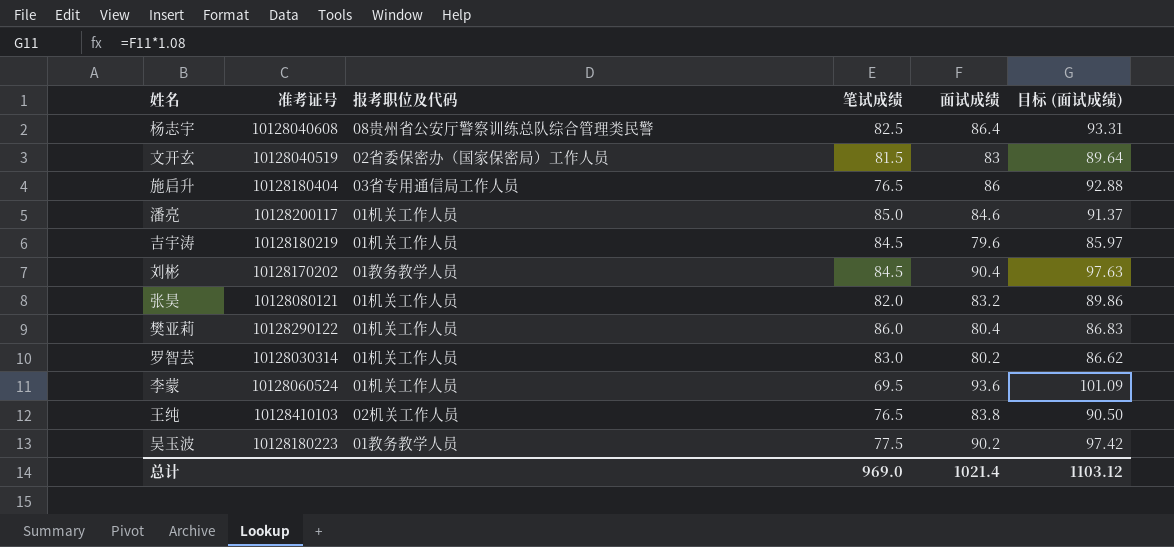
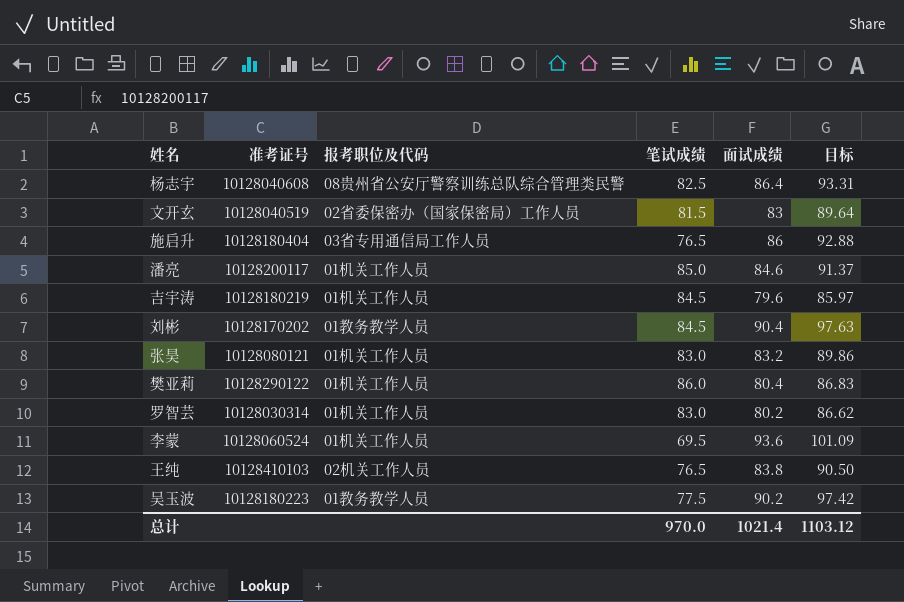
column name: 目标 (面试成绩) -> 目标
张昊 | 笔试成绩: 82.0 -> 83.0
总计 | 笔试成绩: 969.0 -> 970.0

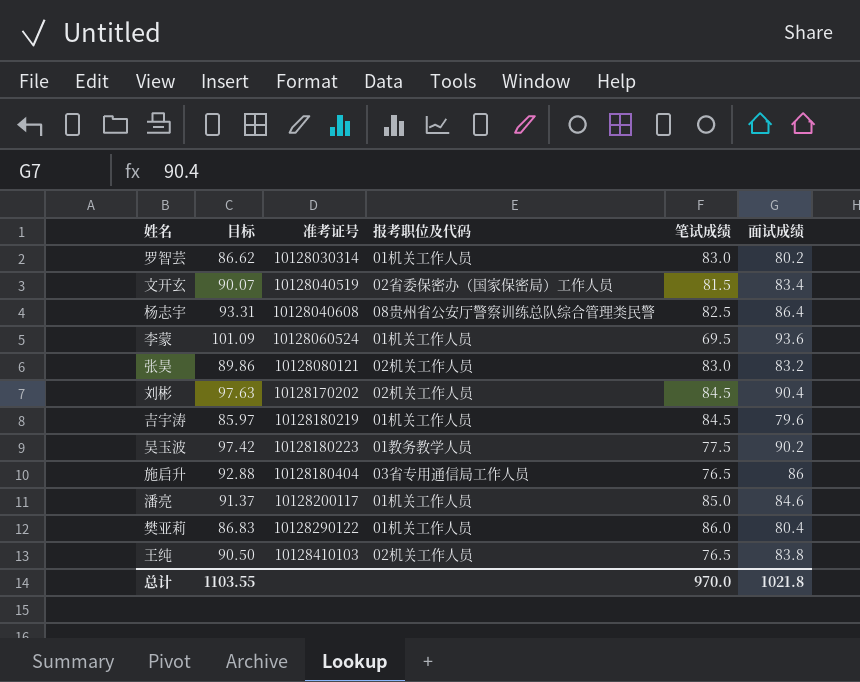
row order: none -> 准考证号 ascending
column 目标 | position: 6 -> 2
文开玄 | 目标: 89.64 -> 90.07
文开玄 | 面试成绩: 83 -> 83.4
张昊 | 报考职位及代码: 01机关工作人员 -> 02机关工作人员
刘彬 | 报考职位及代码: 01教务教学人员 -> 02机关工作人员
总计 | 目标: 1103.12 -> 1103.55
总计 | 面试成绩: 1021.4 -> 1021.8

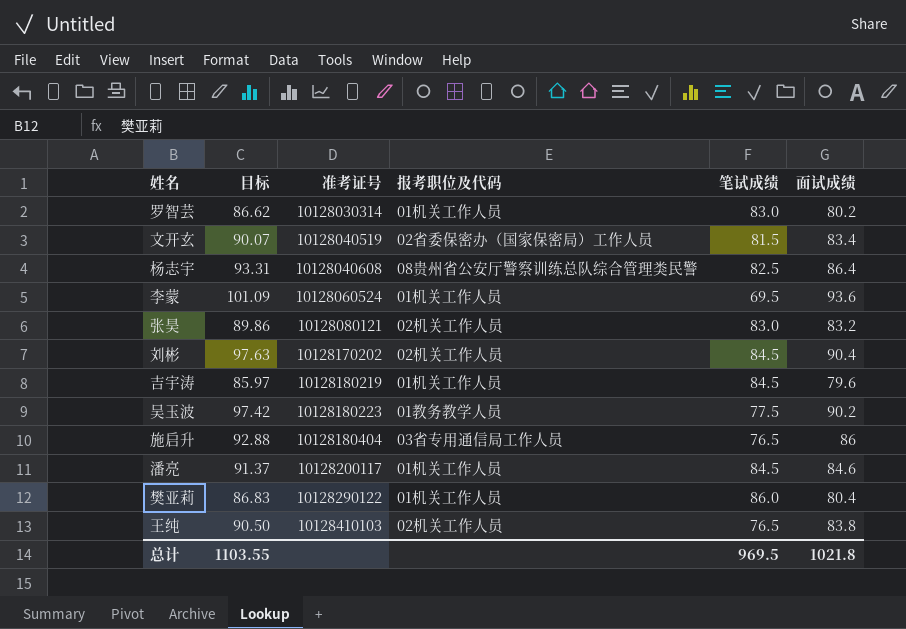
潘亮 | 笔试成绩: 85.0 -> 84.5
总计 | 笔试成绩: 970.0 -> 969.5

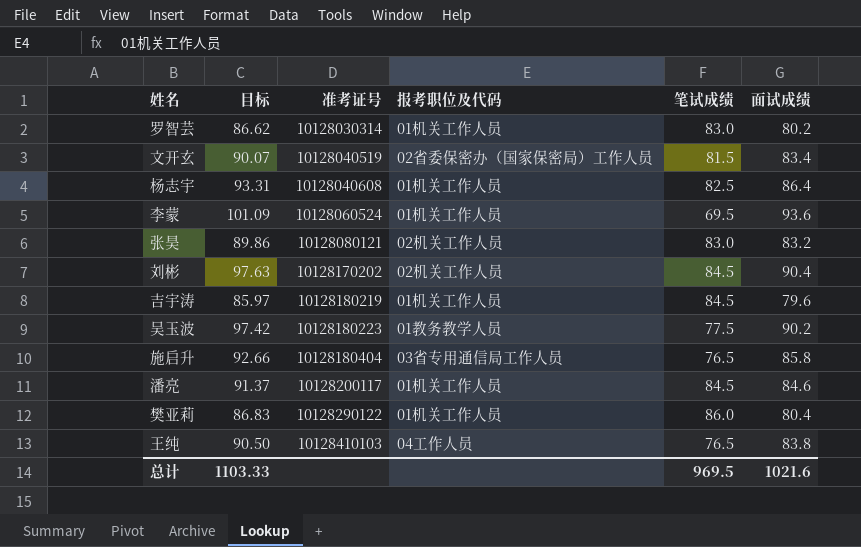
杨志宇 | 报考职位及代码: 08贵州省公安厅警察训练总队综合管理类民警 -> 01机关工作人员
施启升 | 目标: 92.88 -> 92.66
施启升 | 面试成绩: 86 -> 85.8
王纯 | 报考职位及代码: 02机关工作人员 -> 04工作人员
总计 | 目标: 1103.55 -> 1103.33
总计 | 面试成绩: 1021.8 -> 1021.6

